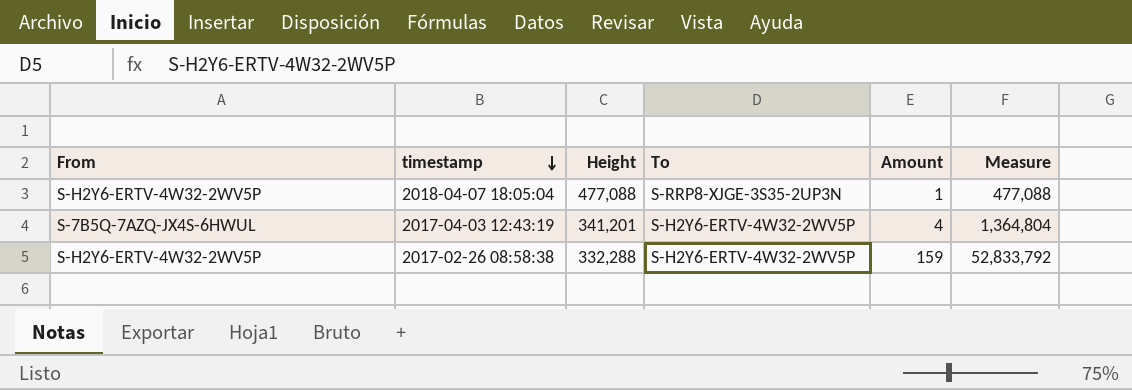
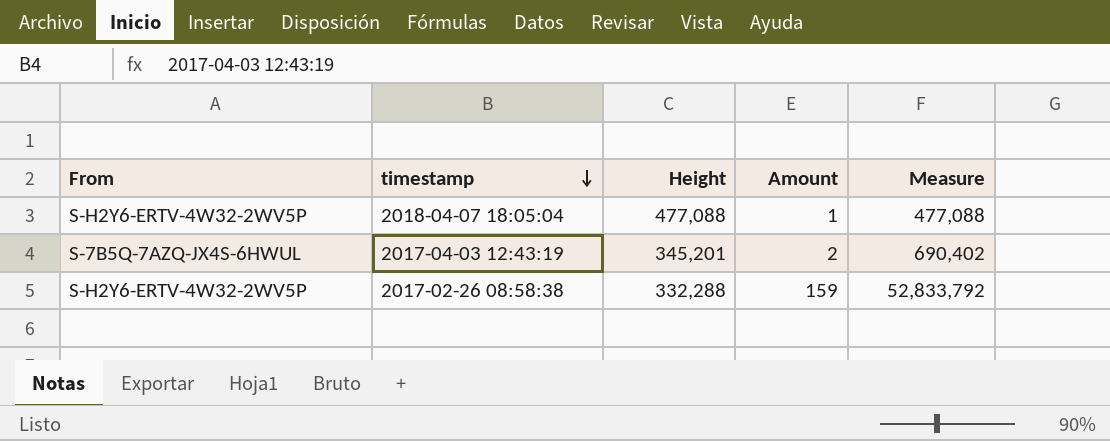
column To | position: 4 -> none
2017-04-03 12:43:19 | Height: 341,201 -> 345,201
2017-04-03 12:43:19 | Amount: 4 -> 2
2017-04-03 12:43:19 | Measure: 1,364,804 -> 690,402

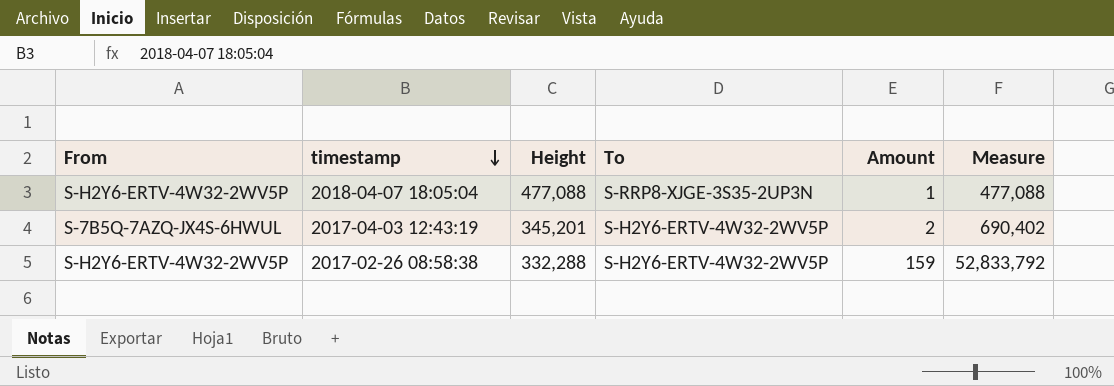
column To | position: none -> 4

